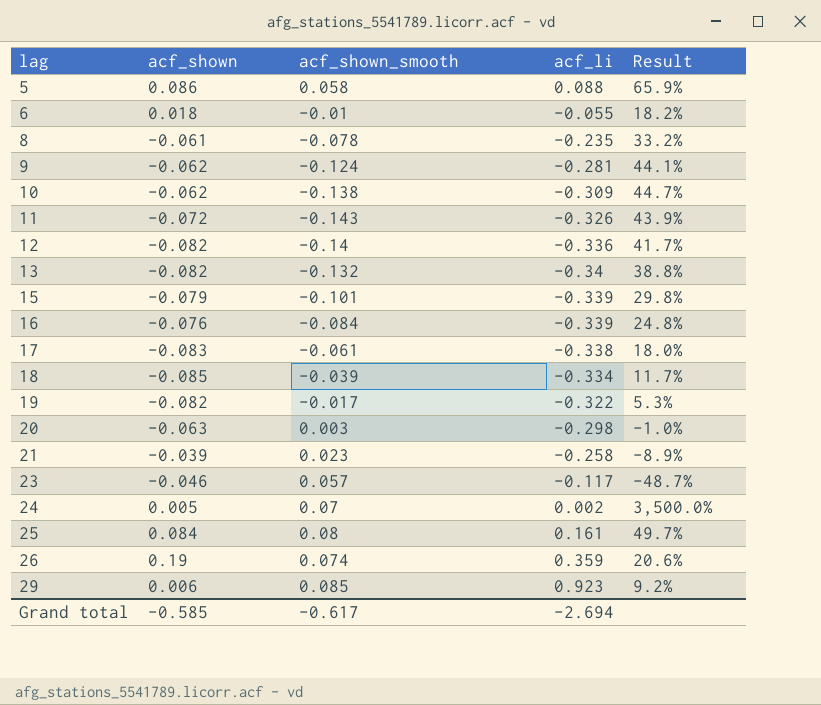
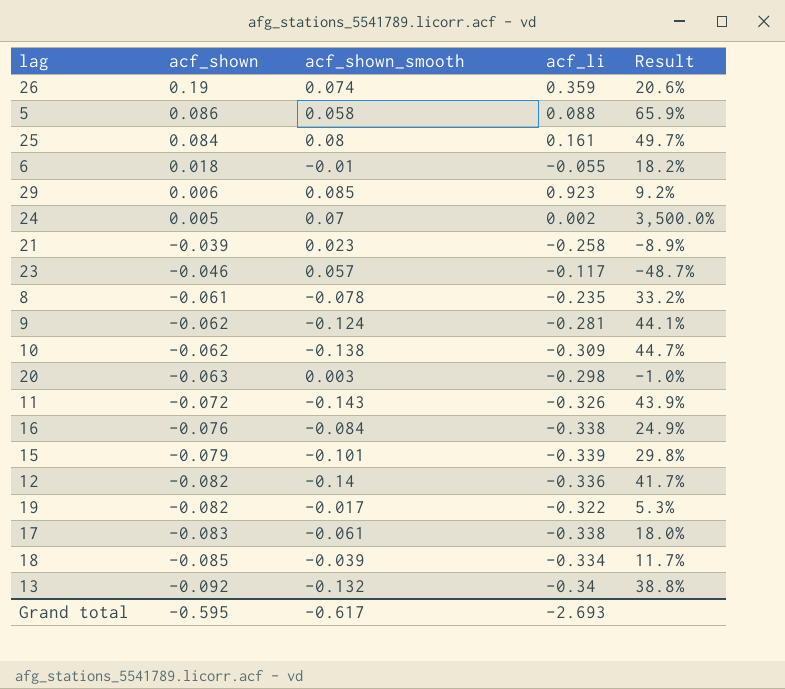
row order: lag ascending -> acf_shown descending
16 | acf_li: -0.339 -> -0.338
16 | Result: 24.8% -> 24.9%
13 | acf_shown: -0.082 -> -0.092
Grand total | acf_shown: -0.585 -> -0.595
Grand total | acf_li: -2.694 -> -2.693

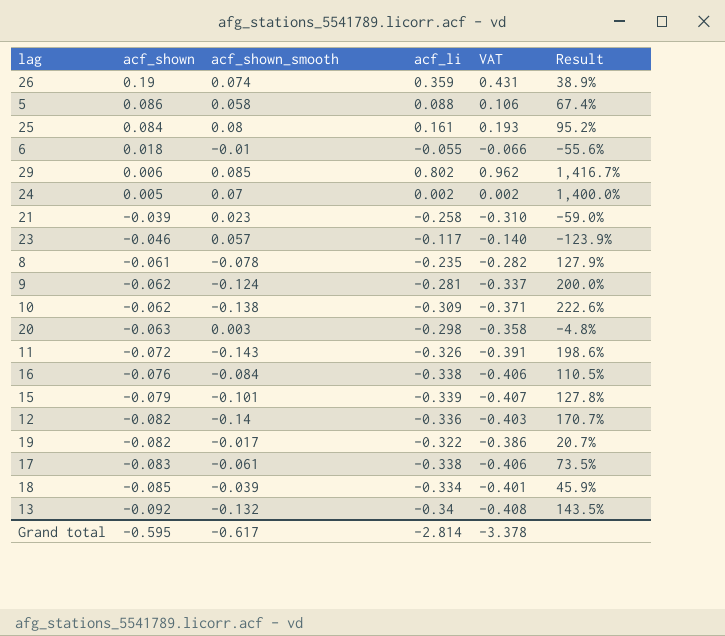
column VAT | formula: none -> [acf_li] * 1.2
column Result | formula: [acf_shown_smooth] / [acf_li] -> [acf_shown_smooth] / [acf_shown]
29 | acf_li: 0.923 -> 0.802
Grand total | acf_li: -2.693 -> -2.814

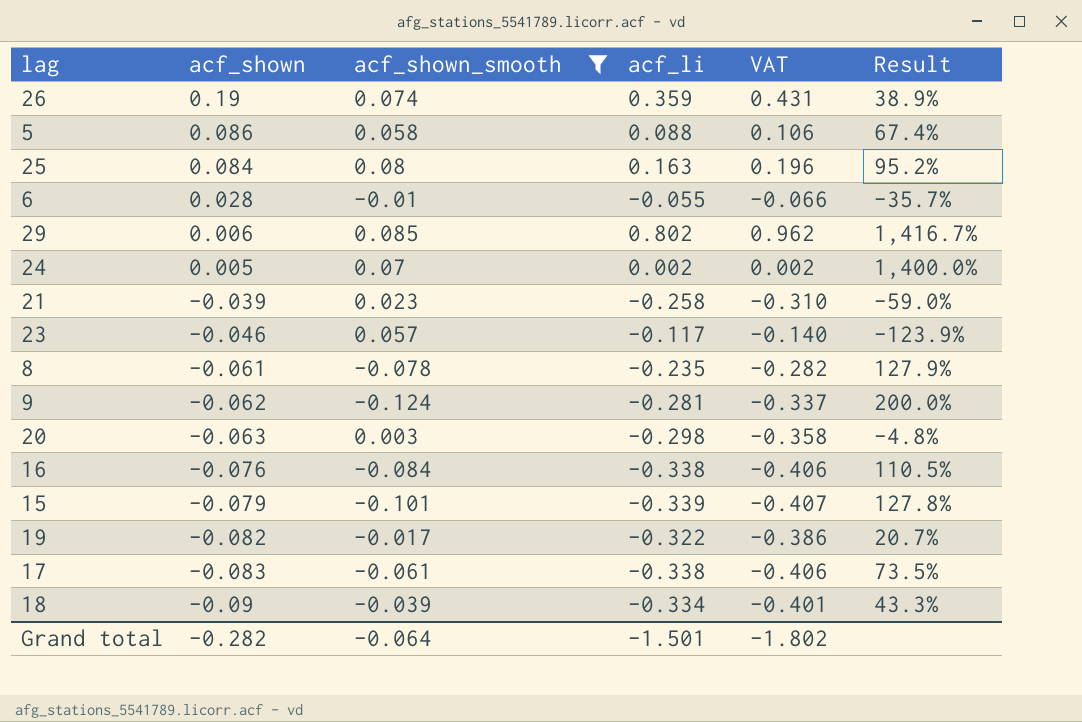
filter: none -> acf_shown_smooth >= -0.124
25 | acf_li: 0.161 -> 0.163
25 | VAT: 0.193 -> 0.196
6 | acf_shown: 0.018 -> 0.028
6 | Result: -55.6% -> -35.7%
18 | acf_shown: -0.085 -> -0.09
18 | Result: 45.9% -> 43.3%
Grand total | acf_shown: -0.595 -> -0.282
Grand total | acf_shown_smooth: -0.617 -> -0.064
Grand total | acf_li: -2.814 -> -1.501
Grand total | VAT: -3.378 -> -1.802

